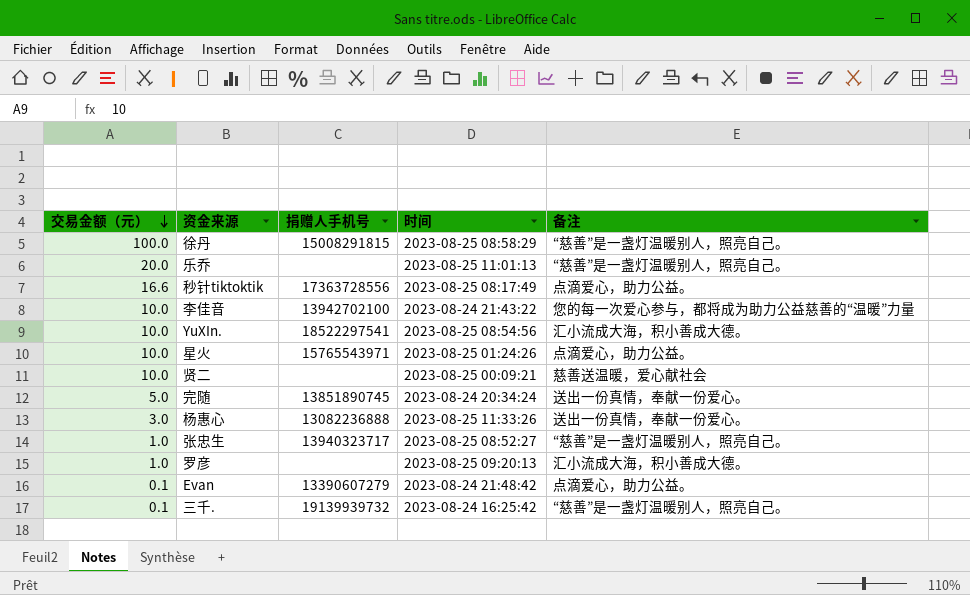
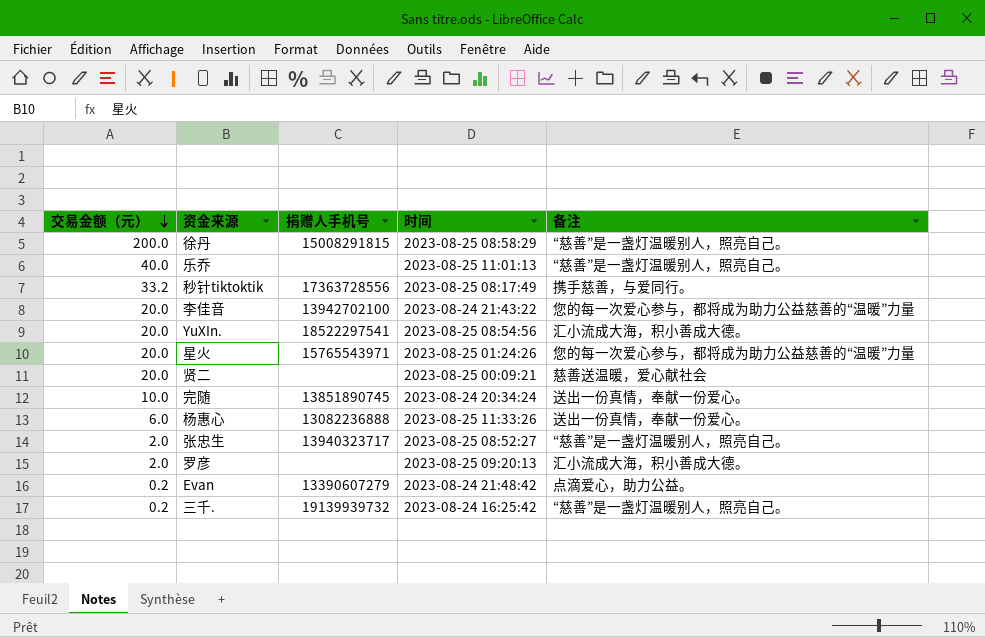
徐丹 | 交易金额（元）: 100.0 -> 200.0
乐乔 | 交易金额（元）: 20.0 -> 40.0
秒针tiktoktik | 交易金额（元）: 16.6 -> 33.2
秒针tiktoktik | 备注: 点滴爱心，助力公益。 -> 携手慈善，与爱同行。
李佳音 | 交易金额（元）: 10.0 -> 20.0
YuXIn. | 交易金额（元）: 10.0 -> 20.0
星火 | 交易金额（元）: 10.0 -> 20.0
星火 | 备注: 点滴爱心，助力公益。 -> 您的每一次爱心参与，都将成为助力公益慈善的“温暖”力量
贤二 | 交易金额（元）: 10.0 -> 20.0
完随 | 交易金额（元）: 5.0 -> 10.0
杨惠心 | 交易金额（元）: 3.0 -> 6.0
张忠生 | 交易金额（元）: 1.0 -> 2.0
罗彦 | 交易金额（元）: 1.0 -> 2.0
Evan | 交易金额（元）: 0.1 -> 0.2
三千. | 交易金额（元）: 0.1 -> 0.2

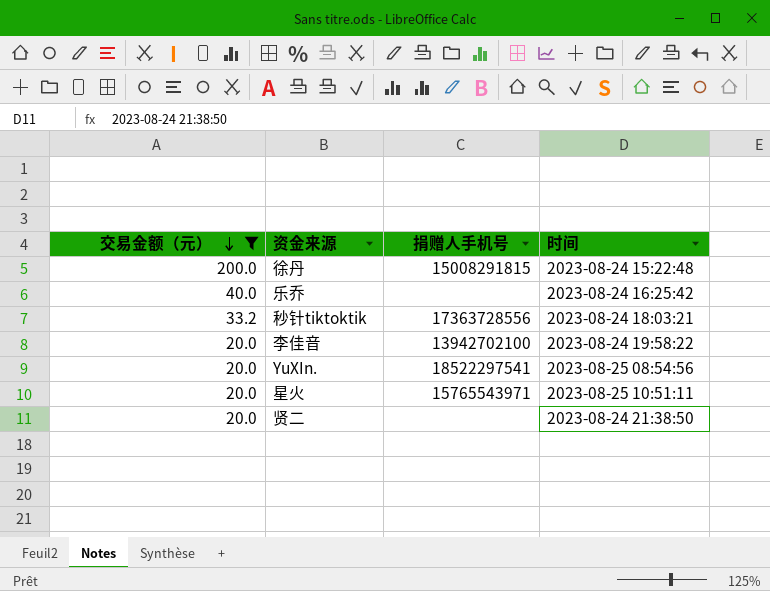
filter: none -> 交易金额（元） >= 20.0
column 备注 | position: 5 -> none
徐丹 | 时间: 2023-08-25 08:58:29 -> 2023-08-24 15:22:48
乐乔 | 时间: 2023-08-25 11:01:13 -> 2023-08-24 16:25:42
秒针tiktoktik | 时间: 2023-08-25 08:17:49 -> 2023-08-24 18:03:21
李佳音 | 时间: 2023-08-24 21:43:22 -> 2023-08-24 19:58:22
星火 | 时间: 2023-08-25 01:24:26 -> 2023-08-25 10:51:11
贤二 | 时间: 2023-08-25 00:09:21 -> 2023-08-24 21:38:50

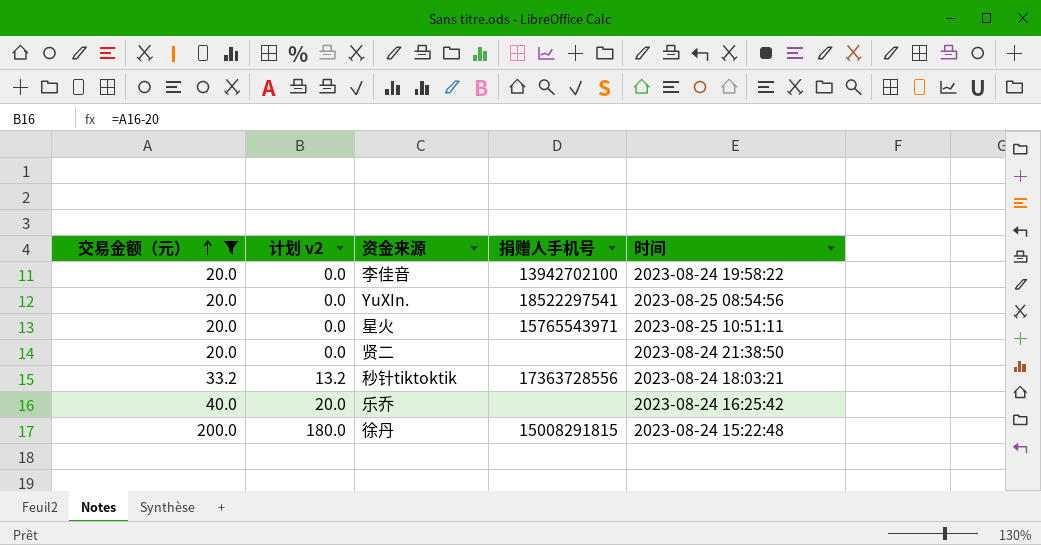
row order: 交易金额（元） descending -> 交易金额（元） ascending
column 计划 v2 | formula: none -> [交易金额（元）] - 20

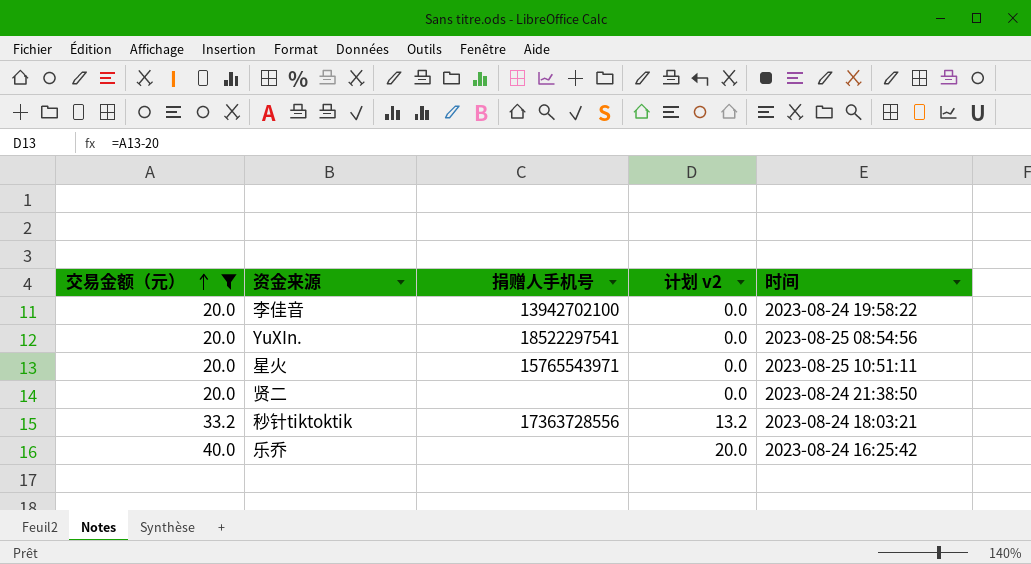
column 计划 v2 | position: 2 -> 4
row 徐丹: 200.0 | 180.0 | 15008291815 | 2023-08-24 15:22:48 -> none

